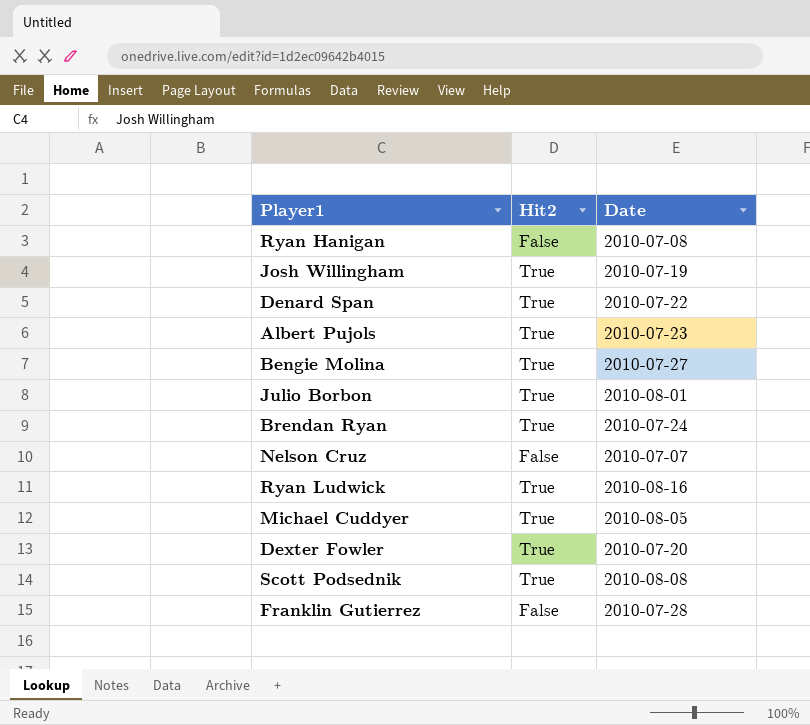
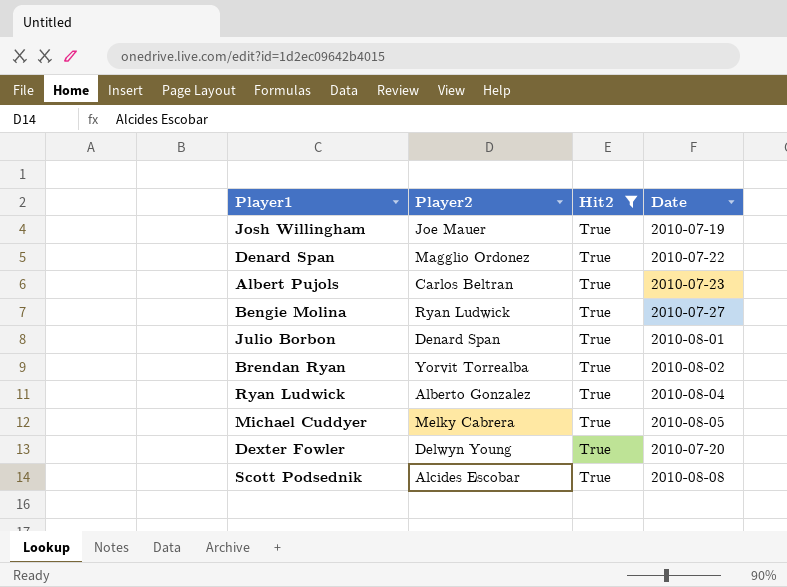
filter: none -> Hit2 = True
column Player2 | position: none -> 2
Brendan Ryan | Date: 2010-07-24 -> 2010-08-02
Ryan Ludwick | Date: 2010-08-16 -> 2010-08-04

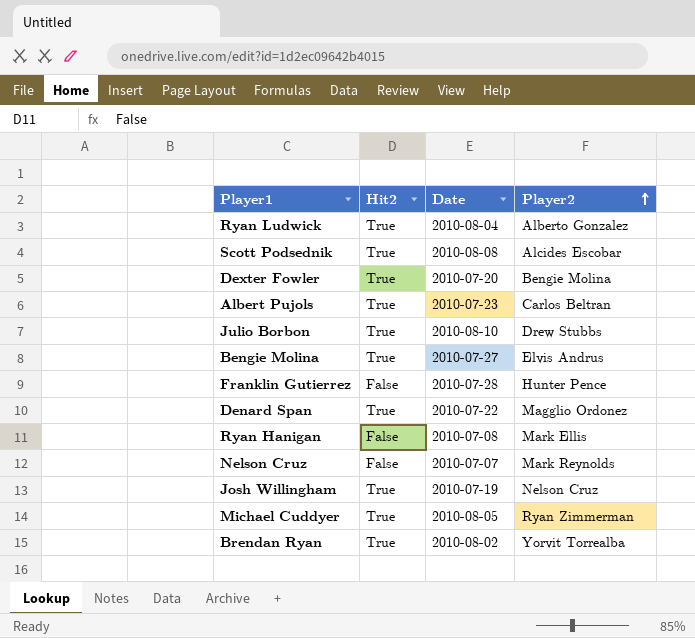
filter: Hit2 = True -> none
row order: none -> Player2 ascending
column Player2 | position: 2 -> 4
Dexter Fowler | Player2: Delwyn Young -> Bengie Molina
Julio Borbon | Date: 2010-08-01 -> 2010-08-10
Julio Borbon | Player2: Denard Span -> Drew Stubbs
Bengie Molina | Player2: Ryan Ludwick -> Elvis Andrus
Josh Willingham | Player2: Joe Mauer -> Nelson Cruz
Michael Cuddyer | Player2: Melky Cabrera -> Ryan Zimmerman

